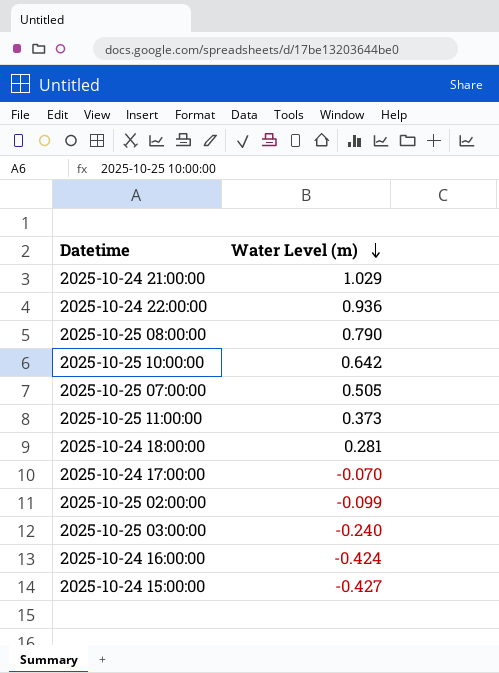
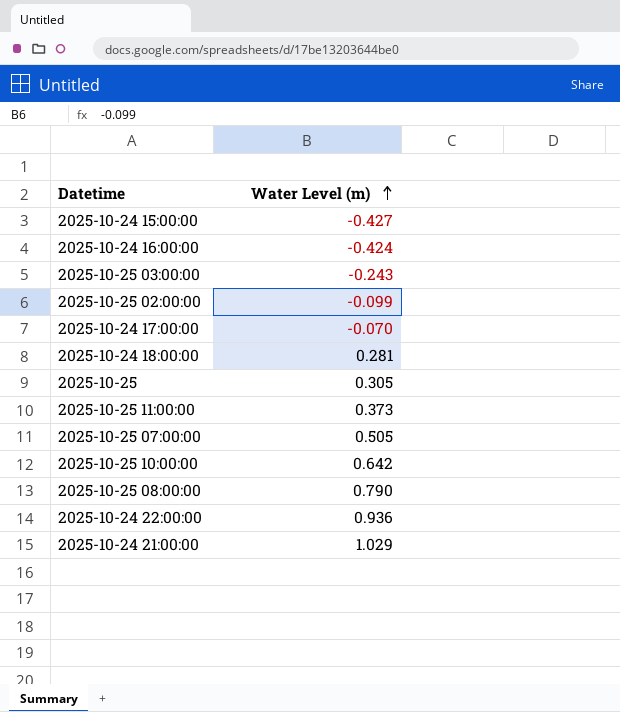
row order: Water Level (m) descending -> Water Level (m) ascending
2025-10-25 03:00:00 | Water Level (m): -0.240 -> -0.243
row 2025-10-25: none -> 0.305

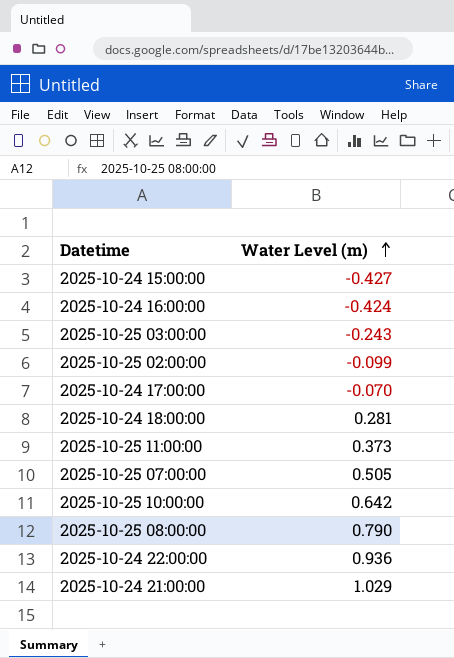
row 2025-10-25: 0.305 -> none

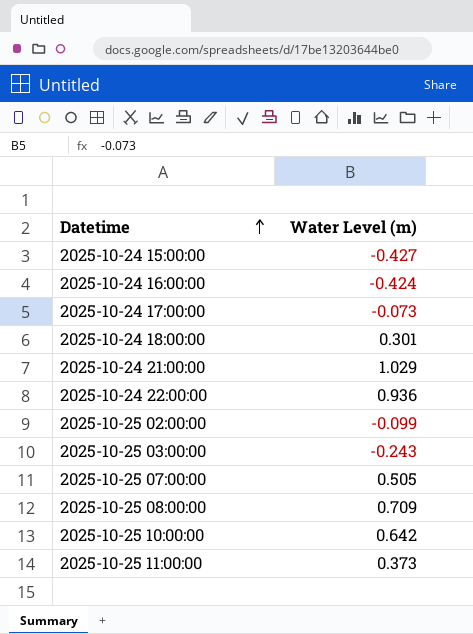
row order: Water Level (m) ascending -> Datetime ascending
2025-10-24 17:00:00 | Water Level (m): -0.070 -> -0.073
2025-10-24 18:00:00 | Water Level (m): 0.281 -> 0.301
2025-10-25 08:00:00 | Water Level (m): 0.790 -> 0.709

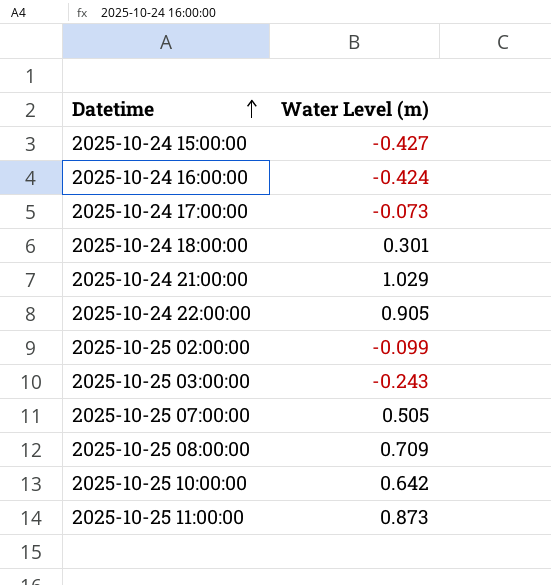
2025-10-24 22:00:00 | Water Level (m): 0.936 -> 0.905
2025-10-25 11:00:00 | Water Level (m): 0.373 -> 0.873

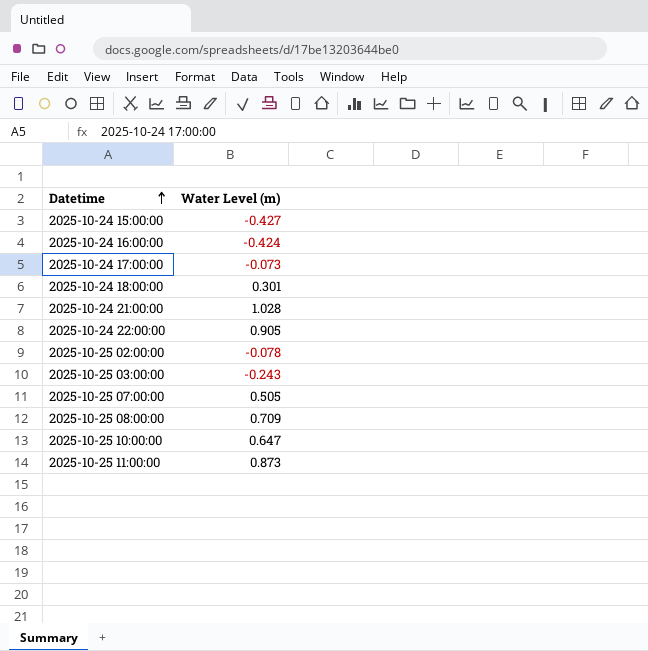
2025-10-24 21:00:00 | Water Level (m): 1.029 -> 1.028
2025-10-25 02:00:00 | Water Level (m): -0.099 -> -0.078
2025-10-25 10:00:00 | Water Level (m): 0.642 -> 0.647

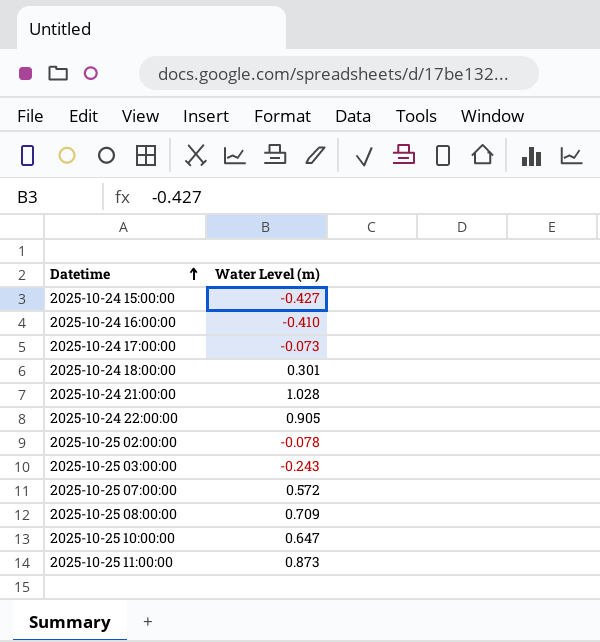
2025-10-24 16:00:00 | Water Level (m): -0.424 -> -0.410
2025-10-25 07:00:00 | Water Level (m): 0.505 -> 0.572

